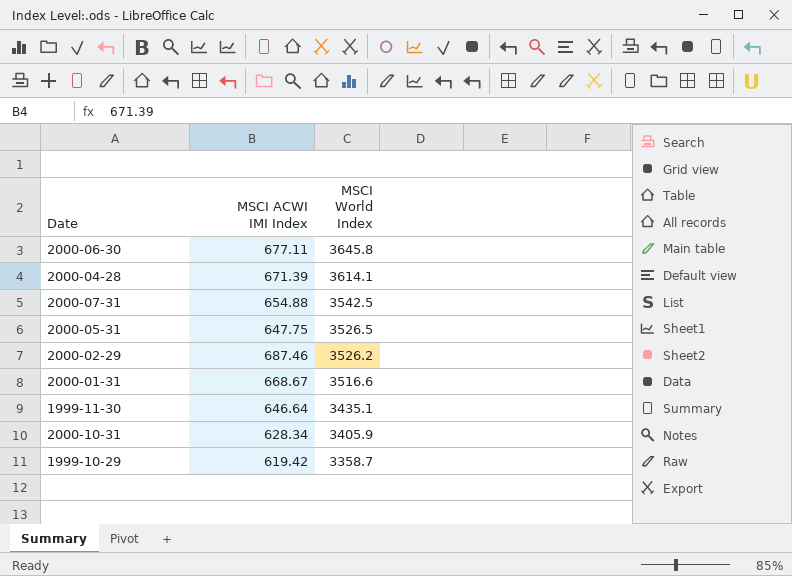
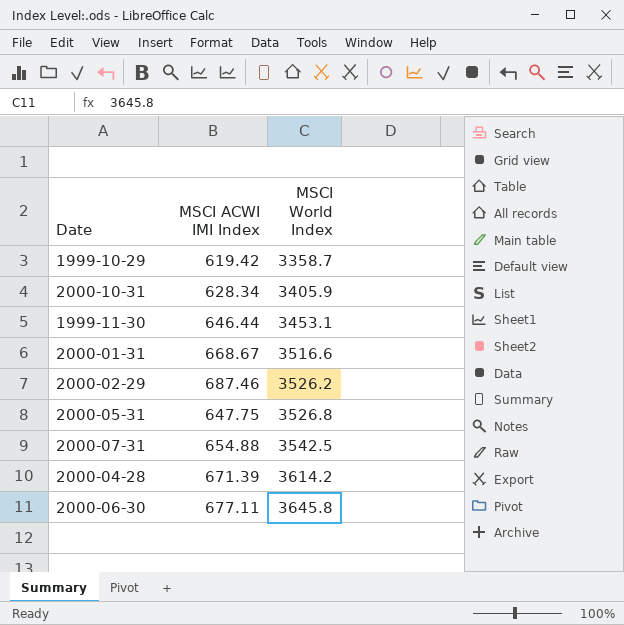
row order: MSCI World Index descending -> MSCI World Index ascending
1999-11-30 | MSCI ACWI IMI Index: 646.64 -> 646.44
1999-11-30 | MSCI World Index: 3435.1 -> 3453.1
2000-05-31 | MSCI World Index: 3526.5 -> 3526.8
2000-04-28 | MSCI World Index: 3614.1 -> 3614.2

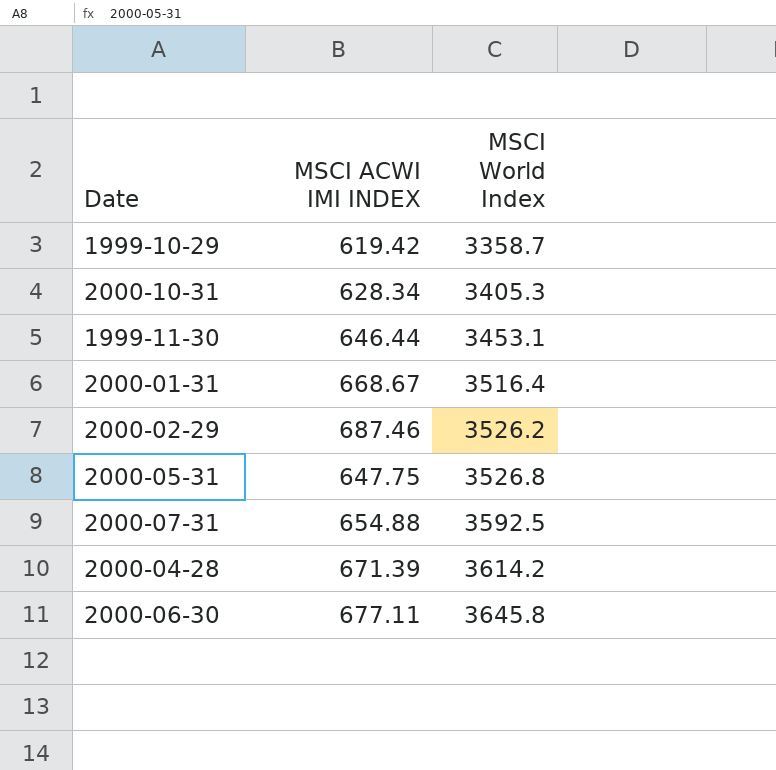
column name: MSCI ACWI IMI Index -> MSCI ACWI IMI INDEX
2000-10-31 | MSCI World Index: 3405.9 -> 3405.3
2000-01-31 | MSCI World Index: 3516.6 -> 3516.4
2000-07-31 | MSCI World Index: 3542.5 -> 3592.5

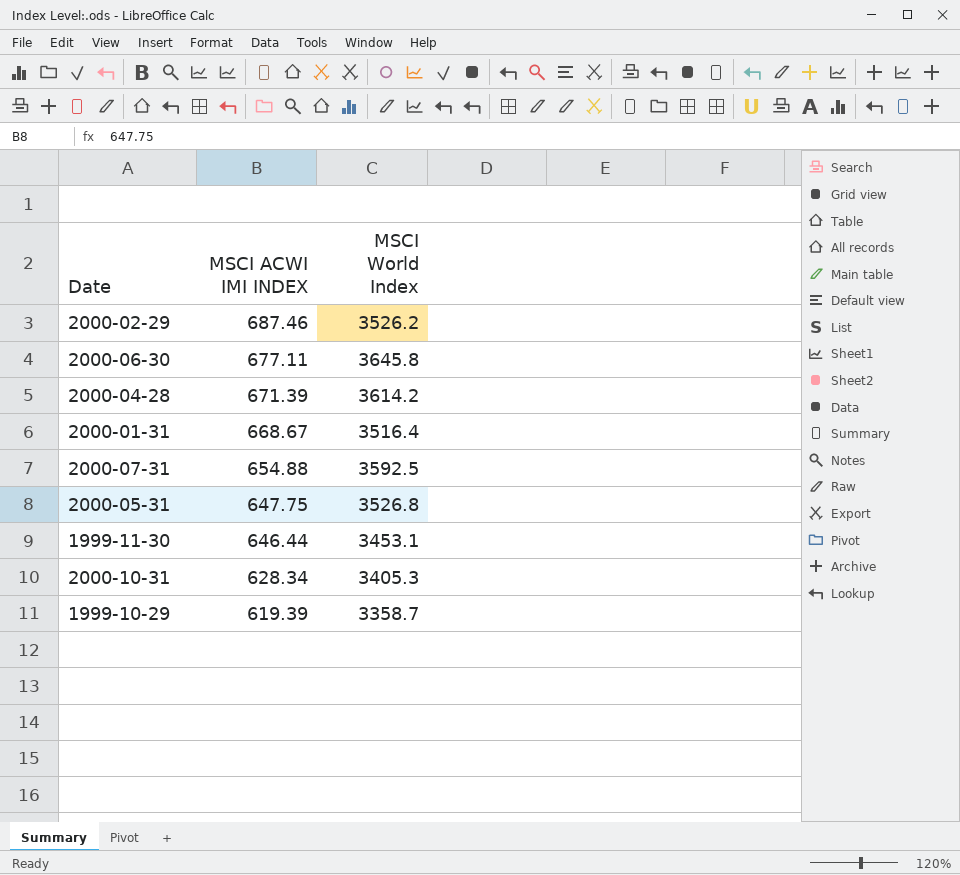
row order: MSCI World Index ascending -> MSCI ACWI IMI INDEX descending
1999-10-29 | MSCI ACWI IMI INDEX: 619.42 -> 619.39

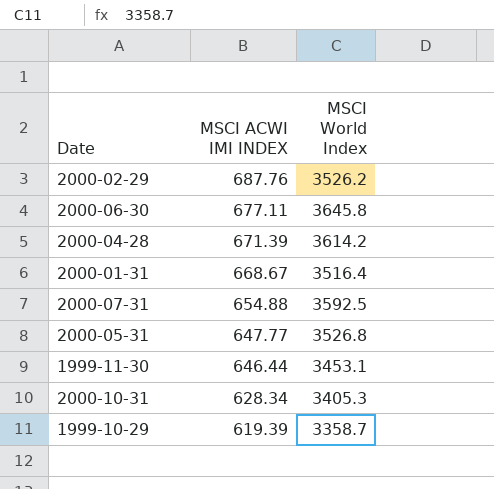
2000-02-29 | MSCI ACWI IMI INDEX: 687.46 -> 687.76
2000-05-31 | MSCI ACWI IMI INDEX: 647.75 -> 647.77

